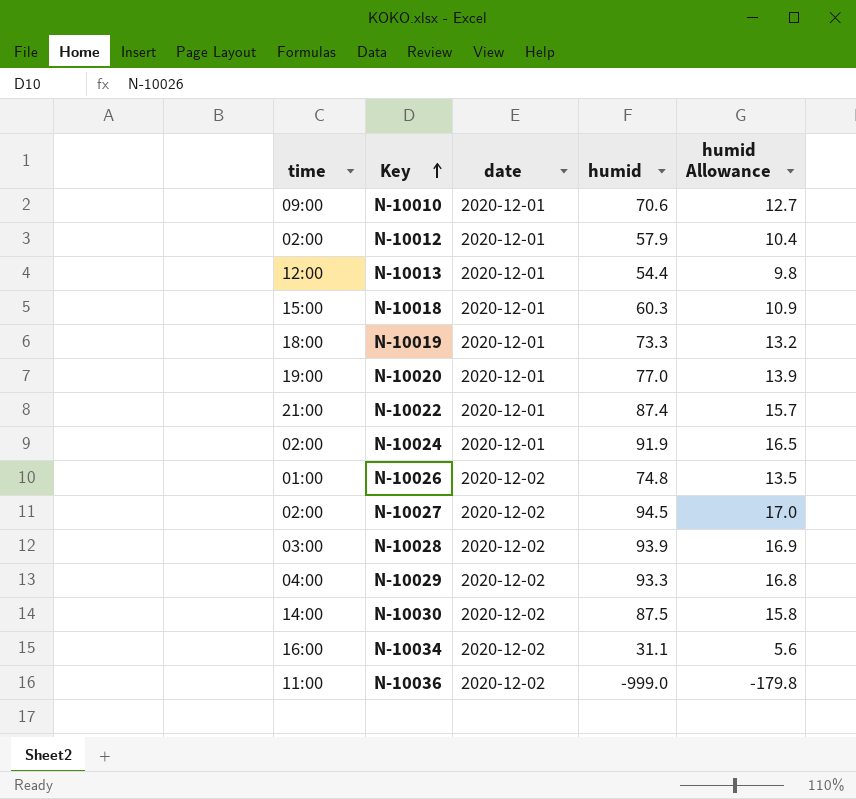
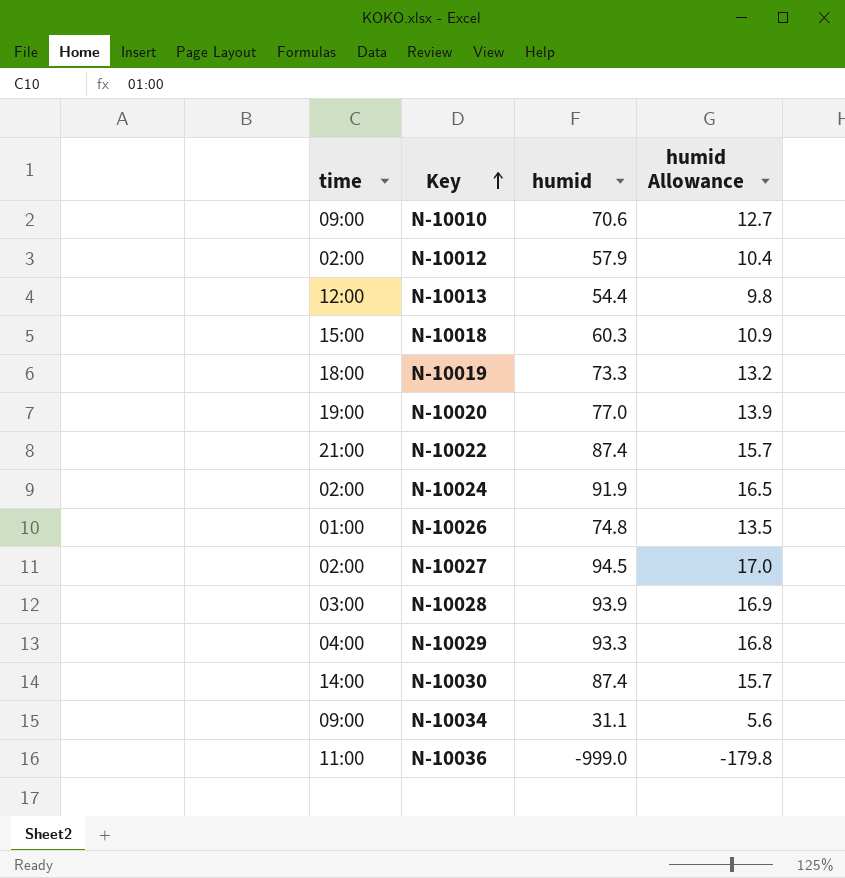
column date | position: 3 -> none
N-10030 | humid: 87.5 -> 87.4
N-10030 | humid Allowance: 15.8 -> 15.7
N-10034 | time: 16:00 -> 09:00

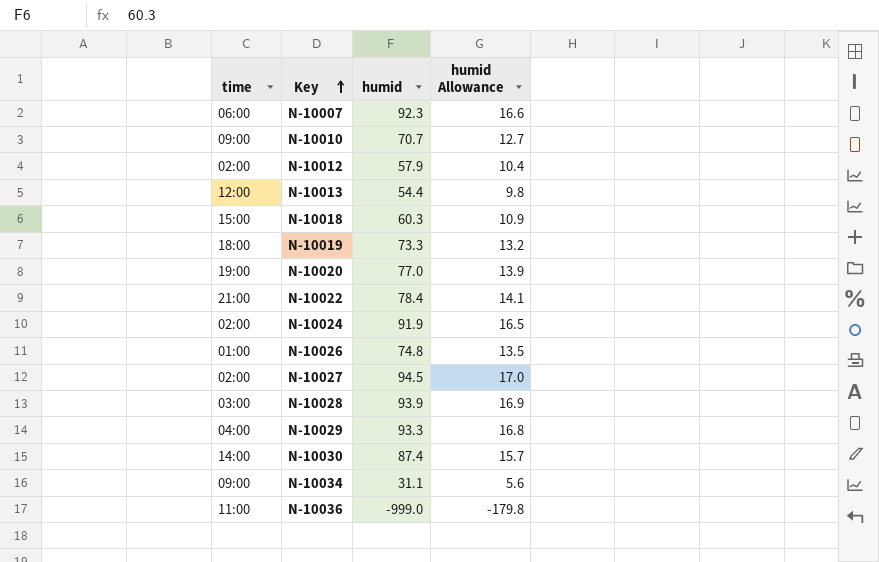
row N-10007: none -> 06:00 | 92.3 | 16.6
N-10010 | humid: 70.6 -> 70.7
N-10022 | humid: 87.4 -> 78.4
N-10022 | humid Allowance: 15.7 -> 14.1

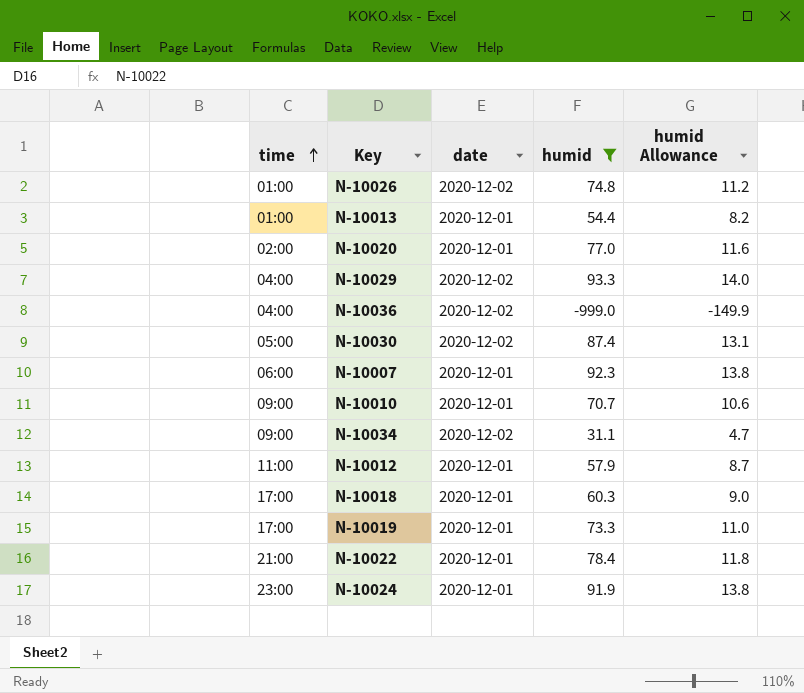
filter: none -> humid <= 93.3
row order: Key ascending -> time ascending
column date | position: none -> 3
column humid Allowance | formula: [humid] * 0.18 -> [humid] * 0.15
N-10013 | time: 12:00 -> 01:00
N-10020 | time: 19:00 -> 02:00
N-10036 | time: 11:00 -> 04:00
N-10030 | time: 14:00 -> 05:00
N-10012 | time: 02:00 -> 11:00
N-10018 | time: 15:00 -> 17:00
N-10019 | time: 18:00 -> 17:00
N-10024 | time: 02:00 -> 23:00

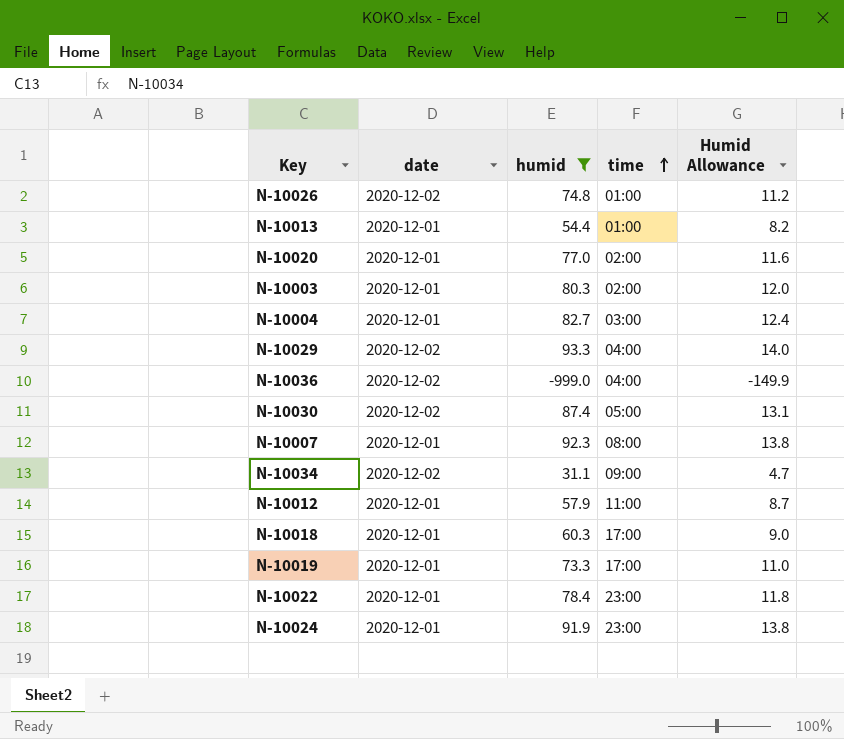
column time | position: 1 -> 4
column name: humid Allowance -> Humid Allowance
row N-10010: 09:00 | 2020-12-01 | 70.7 | 10.6 -> none
row N-10003: none -> 2020-12-01 | 80.3 | 02:00 | 12.0
row N-10004: none -> 2020-12-01 | 82.7 | 03:00 | 12.4
N-10007 | time: 06:00 -> 08:00
N-10022 | time: 21:00 -> 23:00

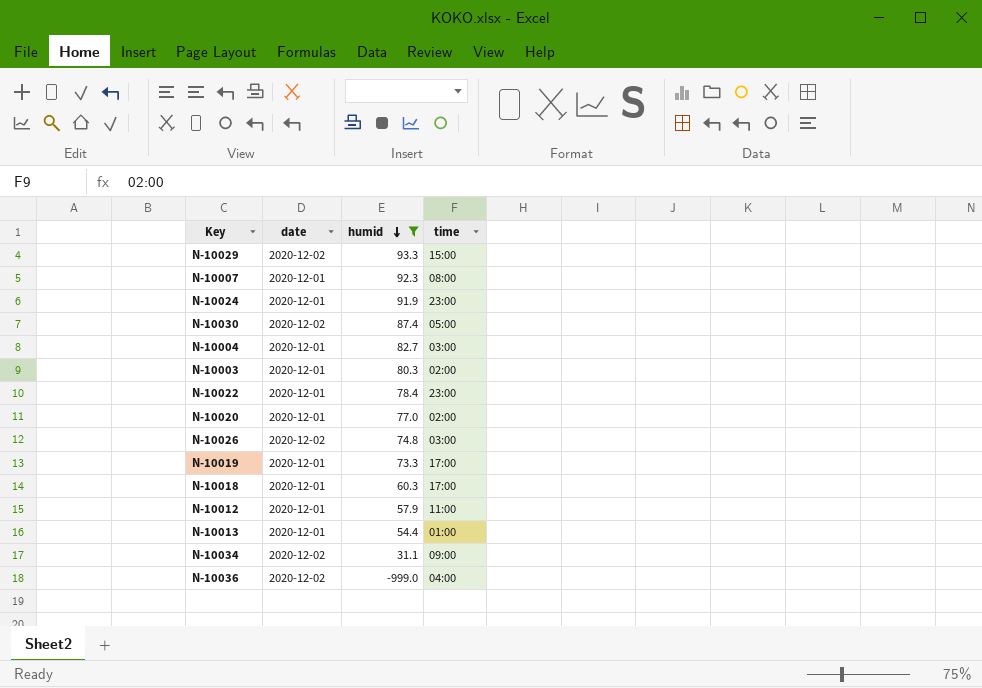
row order: time ascending -> humid descending
column Humid Allowance | formula: [humid] * 0.15 -> none
N-10029 | time: 04:00 -> 15:00
N-10026 | time: 01:00 -> 03:00

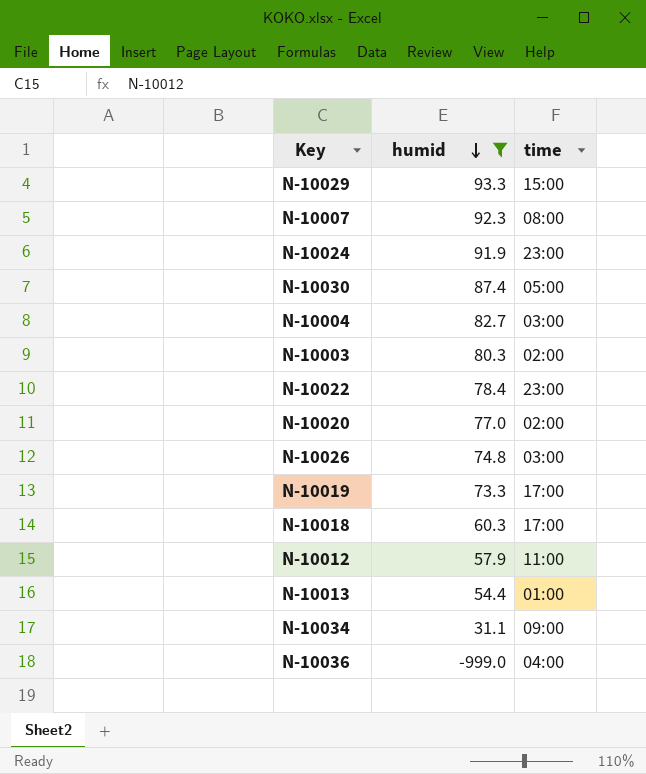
column date | position: 2 -> none

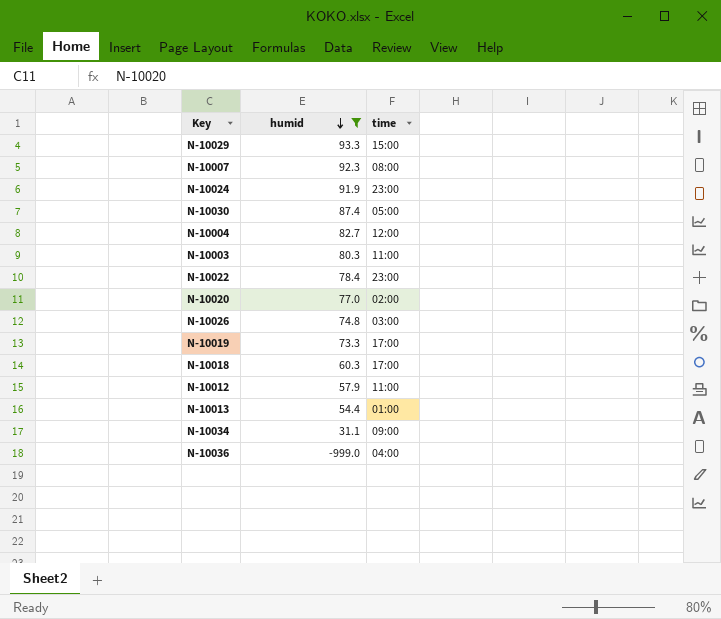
N-10004 | time: 03:00 -> 12:00
N-10003 | time: 02:00 -> 11:00

